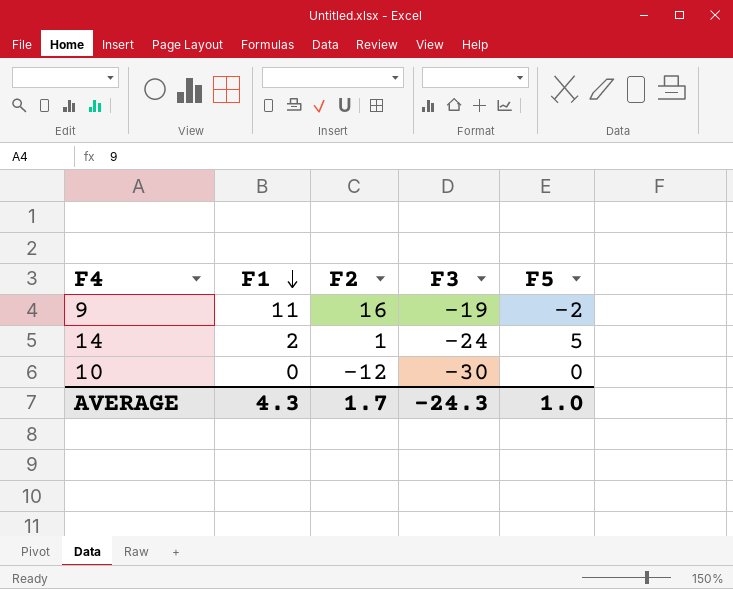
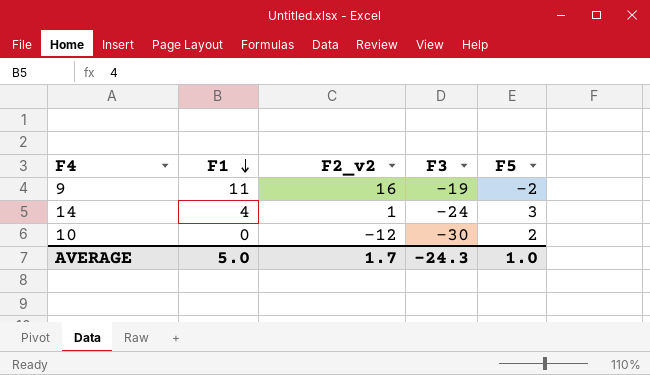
column name: F2 -> F2_v2
14 | F1: 2 -> 4
14 | F5: 5 -> 3
10 | F5: 0 -> 2
AVERAGE | F1: 4.3 -> 5.0

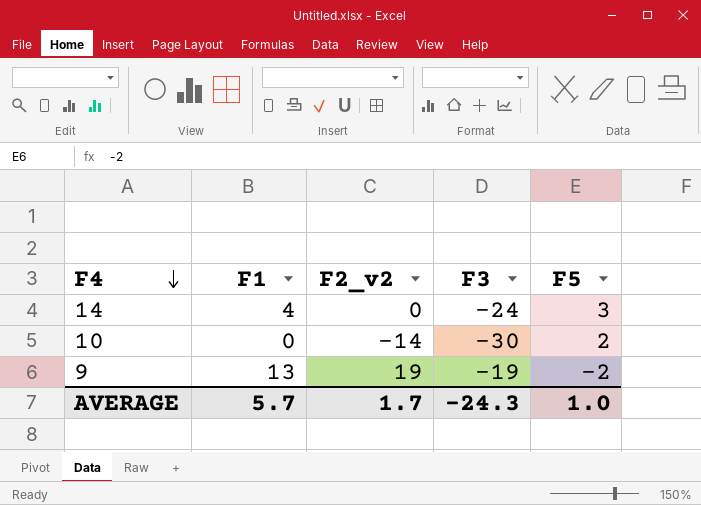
row order: F1 descending -> F4 descending
14 | F2_v2: 1 -> 0
10 | F2_v2: -12 -> -14
9 | F1: 11 -> 13
9 | F2_v2: 16 -> 19
AVERAGE | F1: 5.0 -> 5.7

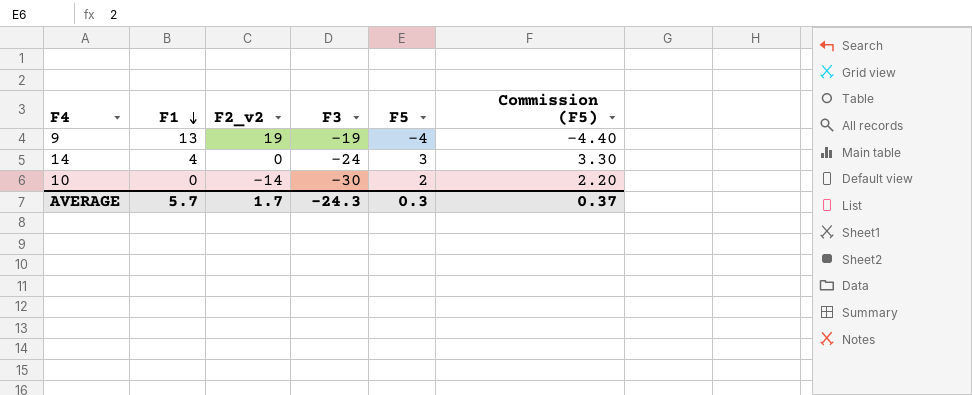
row order: F4 descending -> F1 descending
column Commission (F5) | formula: none -> [F5] * 1.1
9 | F5: -2 -> -4
AVERAGE | F5: 1.0 -> 0.3

